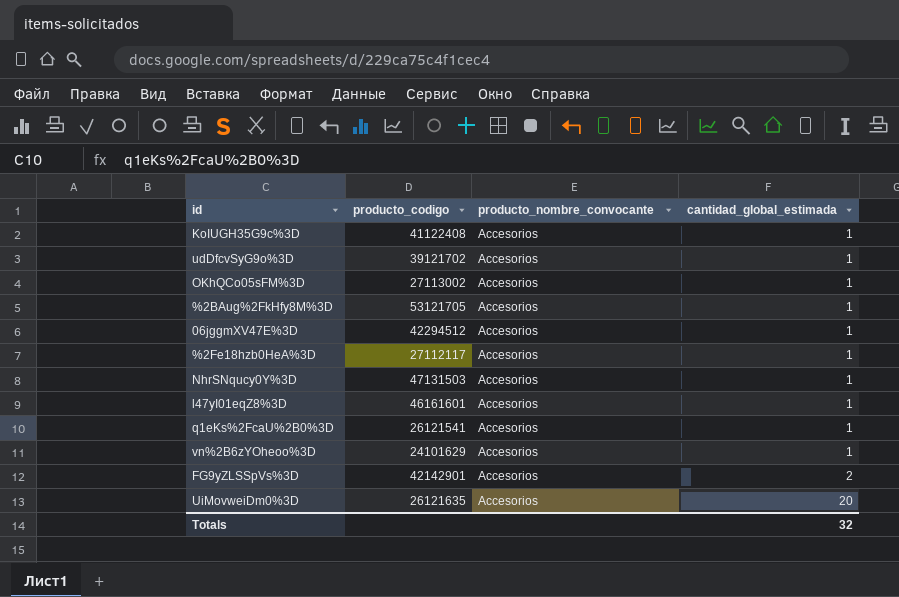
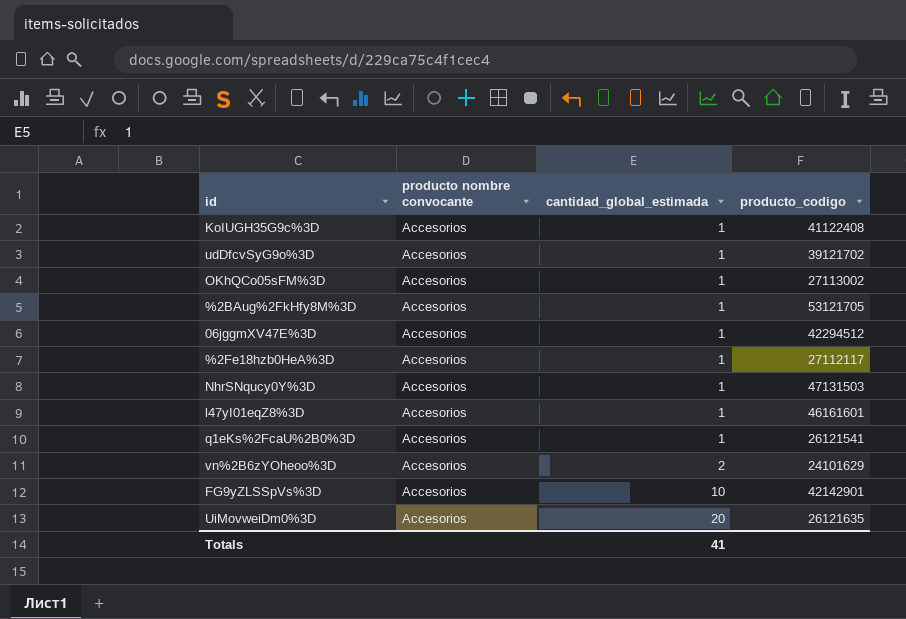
column name: producto_nombre_convocante -> producto nombre convocante
column producto_codigo | position: 2 -> 4
vn%2B6zYOheoo%3D | cantidad_global_estimada: 1 -> 2
FG9yZLSSpVs%3D | cantidad_global_estimada: 2 -> 10
Totals | cantidad_global_estimada: 32 -> 41

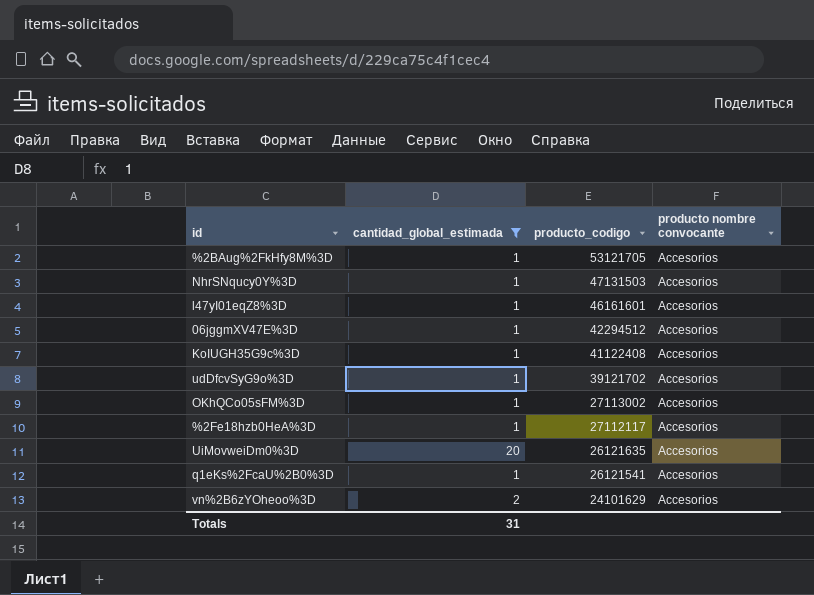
filter: none -> cantidad_global_estimada != 10
row order: cantidad_global_estimada ascending -> producto_codigo descending
column producto nombre convocante | position: 2 -> 4
Totals | cantidad_global_estimada: 41 -> 31

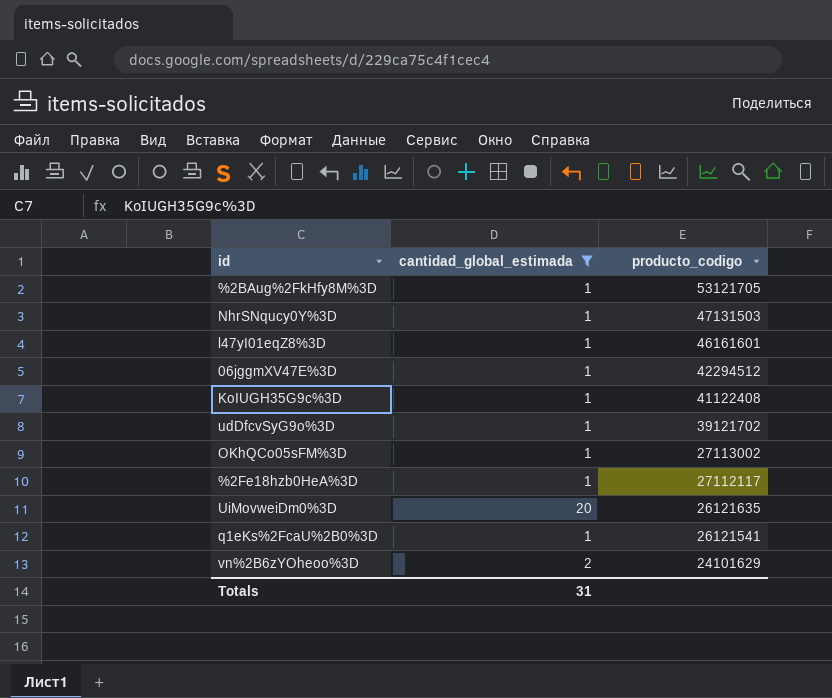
column producto nombre convocante | position: 4 -> none

